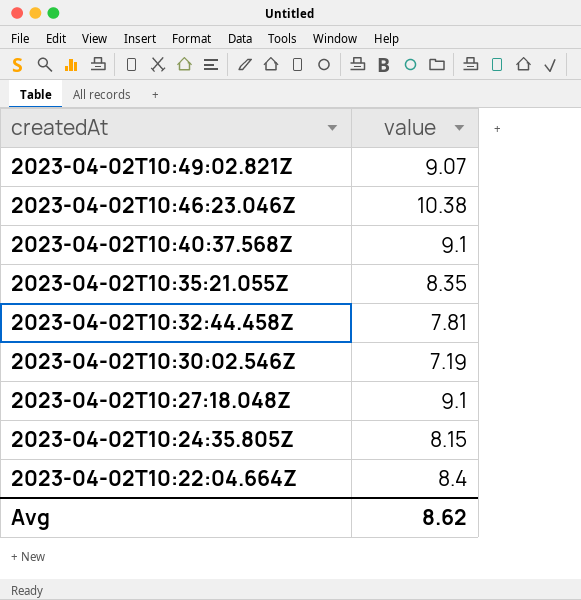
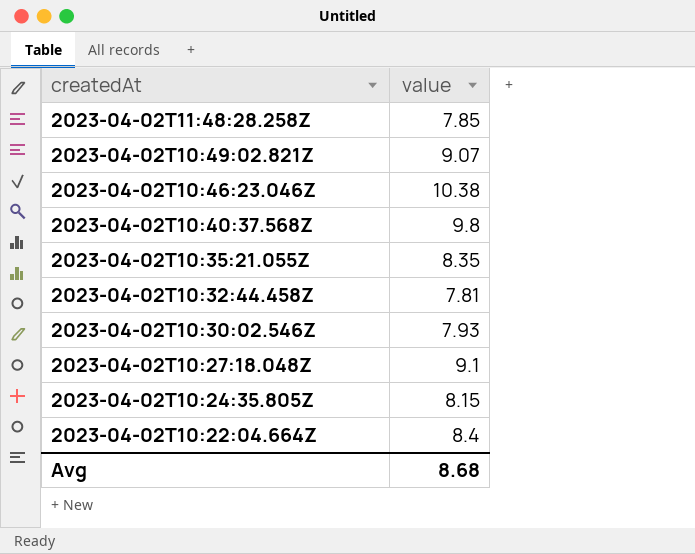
row 2023-04-02T11:48:28.258Z: none -> 7.85
2023-04-02T10:40:37.568Z | value: 9.1 -> 9.8
2023-04-02T10:30:02.546Z | value: 7.19 -> 7.93
Avg | value: 8.62 -> 8.68

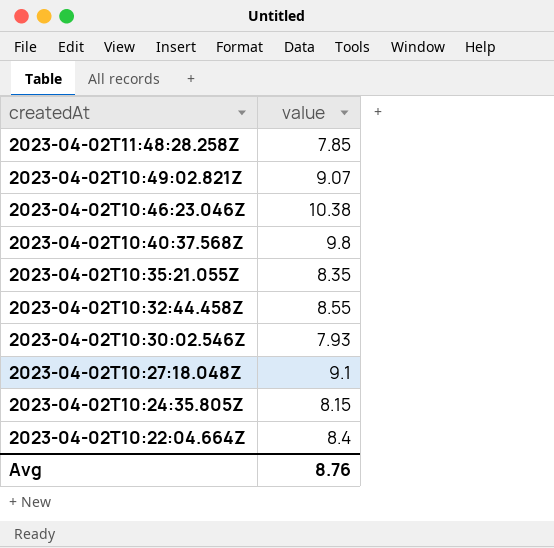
2023-04-02T10:32:44.458Z | value: 7.81 -> 8.55
Avg | value: 8.68 -> 8.76

